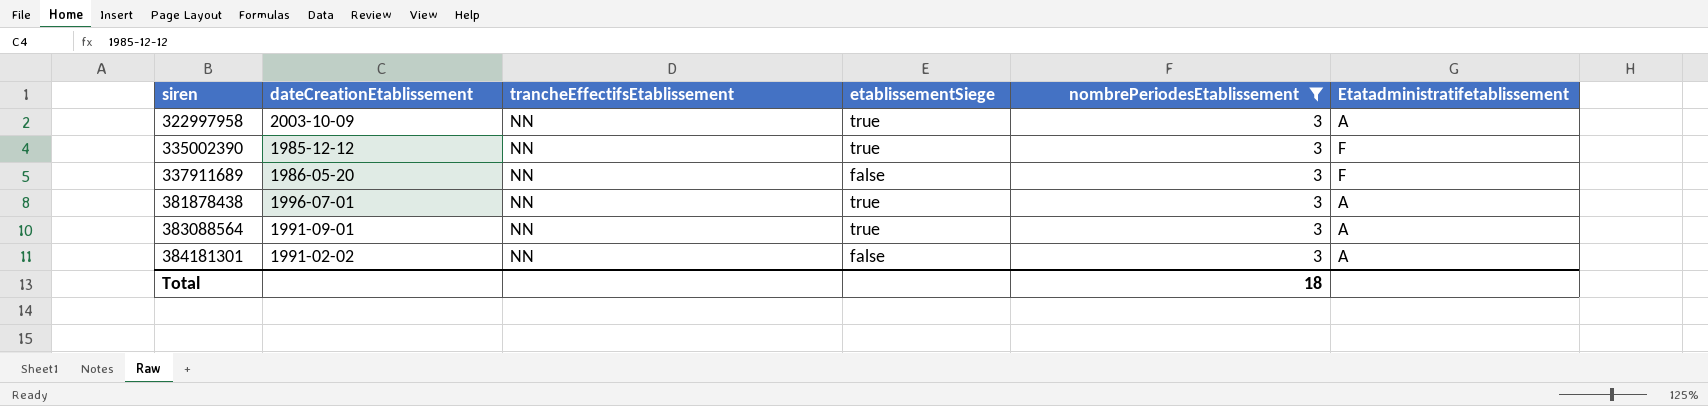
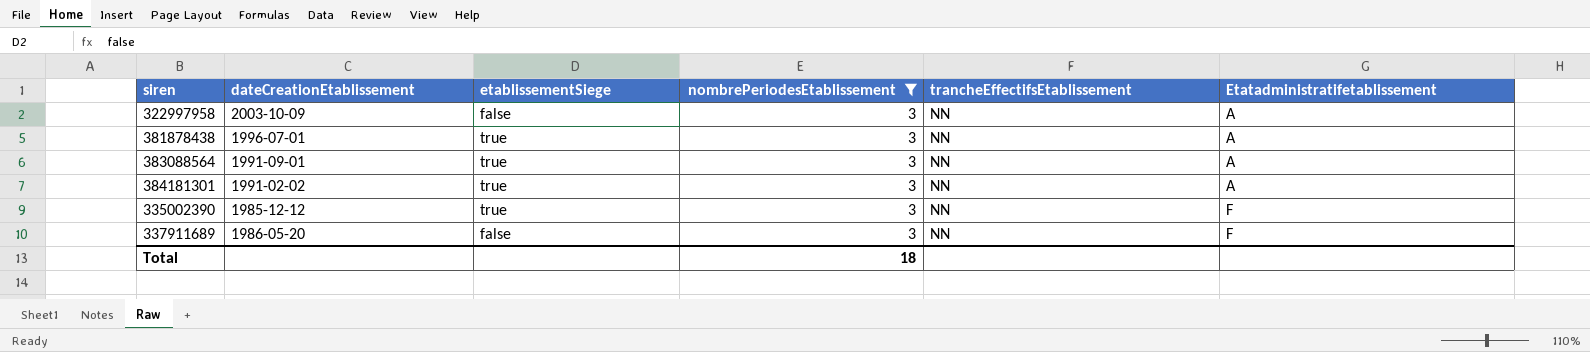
row order: siren ascending -> Etatadministratifetablissement ascending
column trancheEffectifsEtablissement | position: 3 -> 5
322997958 | etablissementSiege: true -> false
384181301 | etablissementSiege: false -> true

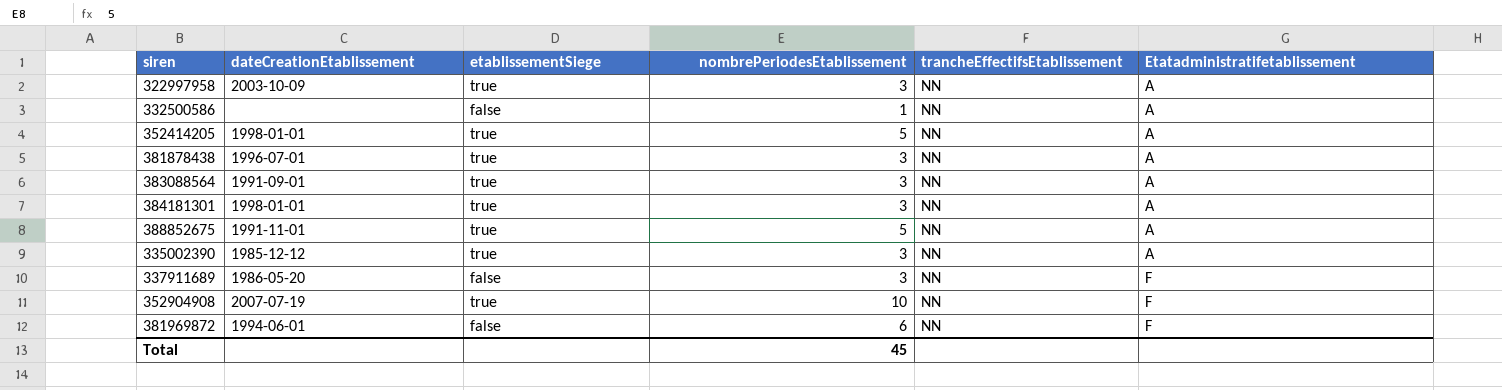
filter: nombrePeriodesEtablissement = 3 -> none
322997958 | etablissementSiege: false -> true
384181301 | dateCreationEtablissement: 1991-02-02 -> 1998-01-01
335002390 | Etatadministratifetablissement: F -> A
Total | nombrePeriodesEtablissement: 18 -> 45

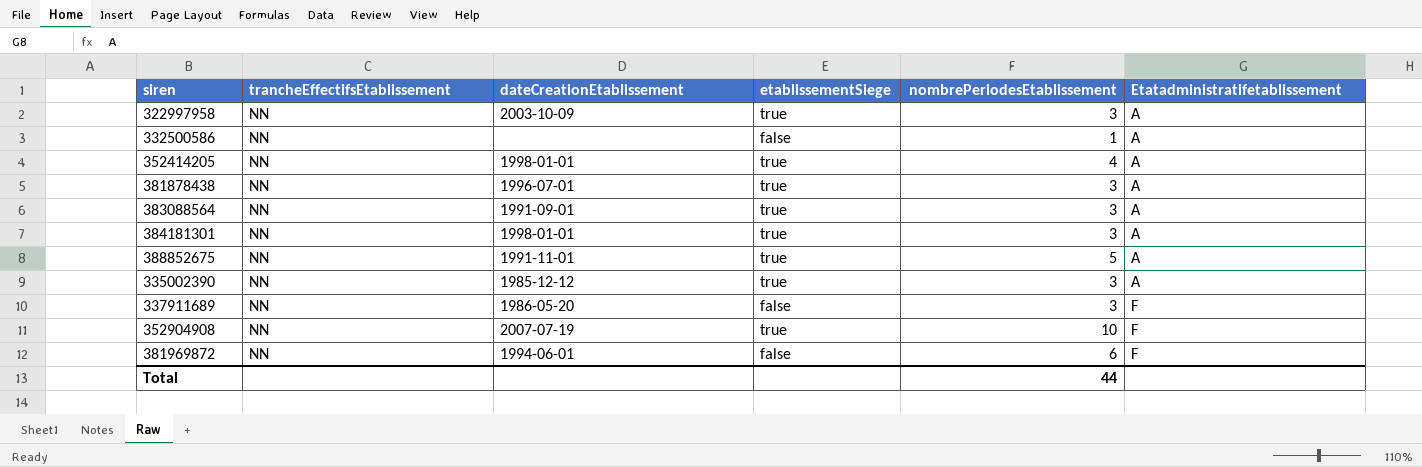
column trancheEffectifsEtablissement | position: 5 -> 2
352414205 | nombrePeriodesEtablissement: 5 -> 4
Total | nombrePeriodesEtablissement: 45 -> 44

